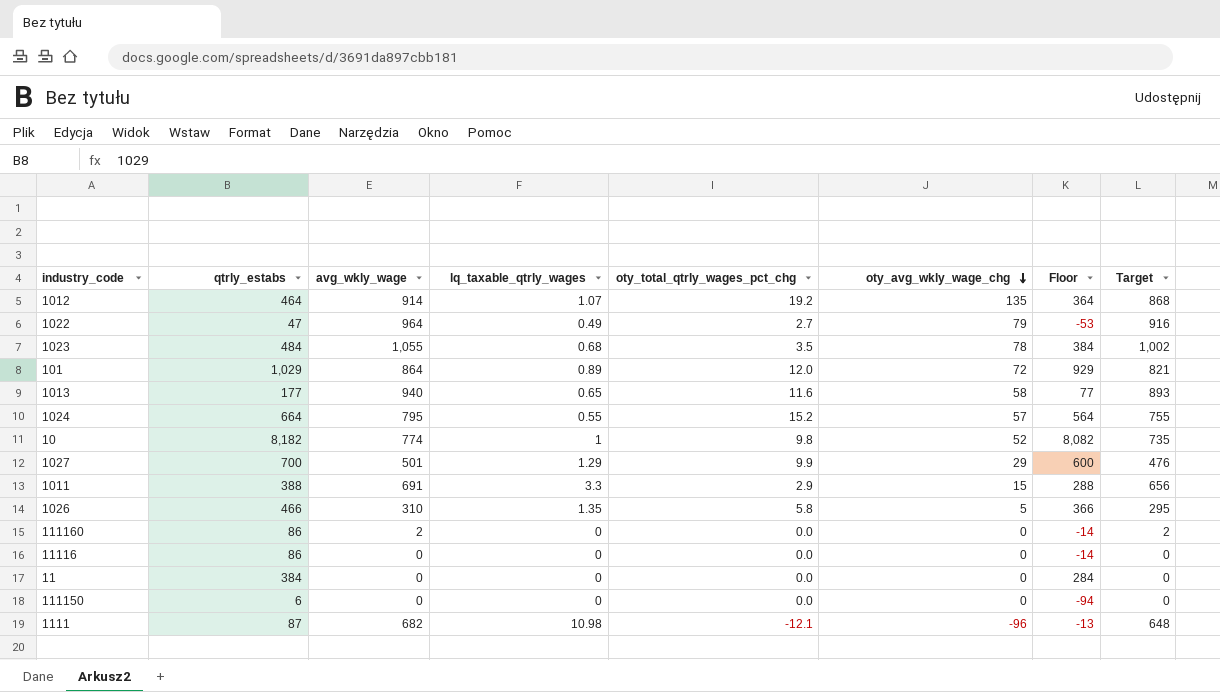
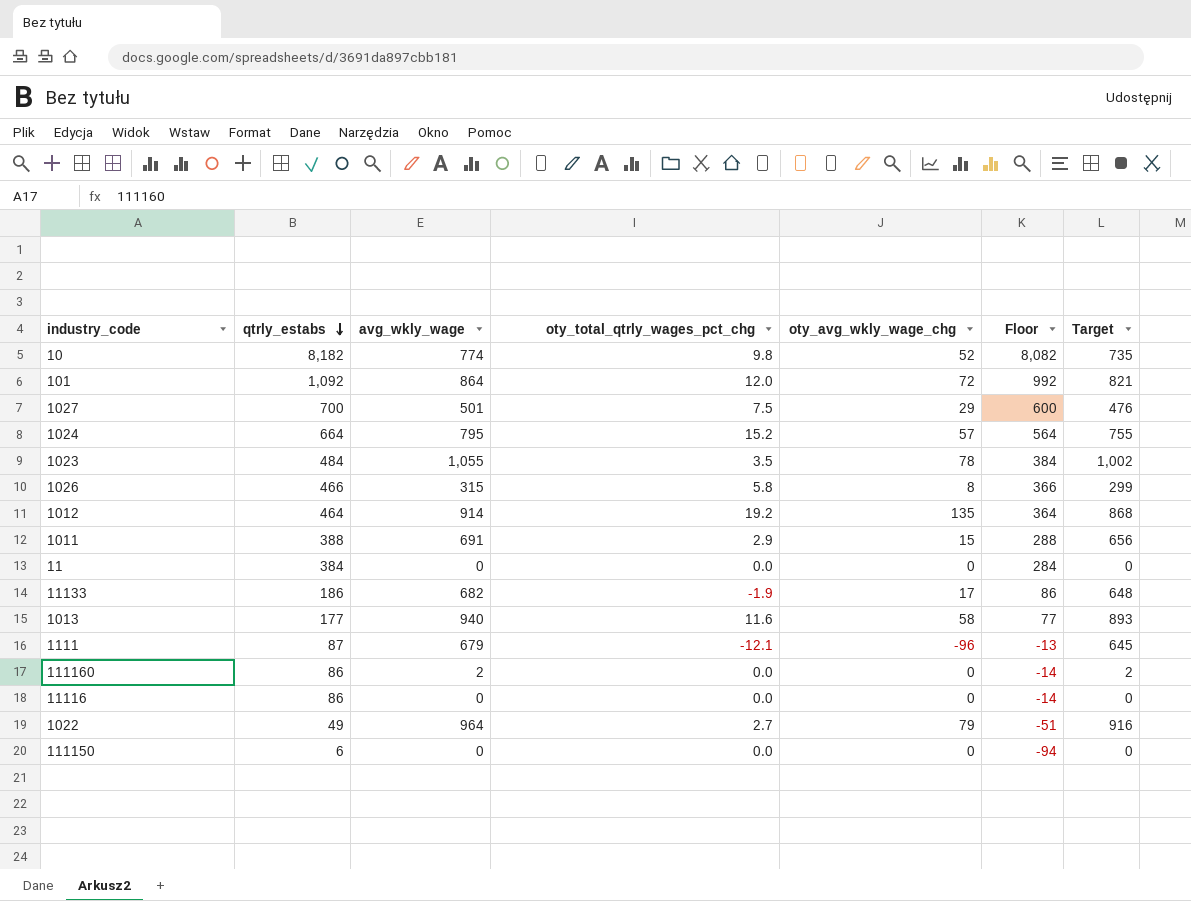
row order: oty_avg_wkly_wage_chg descending -> qtrly_estabs descending
column lq_taxable_qtrly_wages | position: 4 -> none
101 | qtrly_estabs: 1,029 -> 1,092
101 | Floor: 929 -> 992
1027 | oty_total_qtrly_wages_pct_chg: 9.9 -> 7.5
1026 | avg_wkly_wage: 310 -> 315
1026 | oty_avg_wkly_wage_chg: 5 -> 8
1026 | Target: 295 -> 299
row 11133: none -> 186 | 682 | -1.9 | 17 | 86 | 648
1111 | avg_wkly_wage: 682 -> 679
1111 | Target: 648 -> 645
1022 | qtrly_estabs: 47 -> 49
1022 | Floor: -53 -> -51

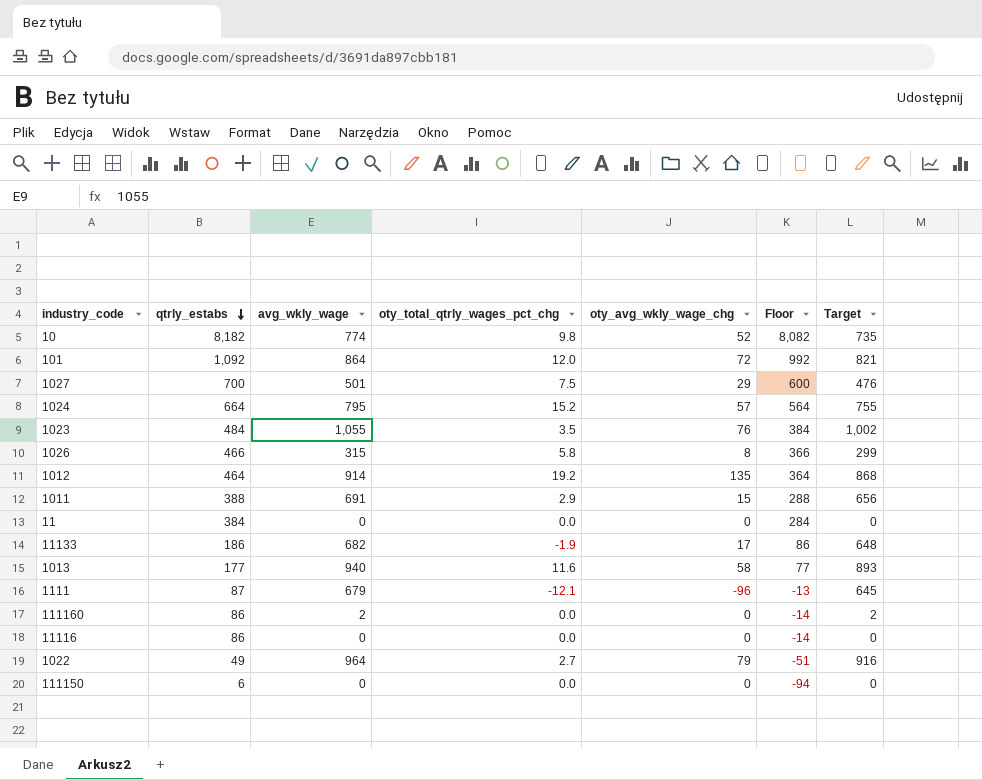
1023 | oty_avg_wkly_wage_chg: 78 -> 76

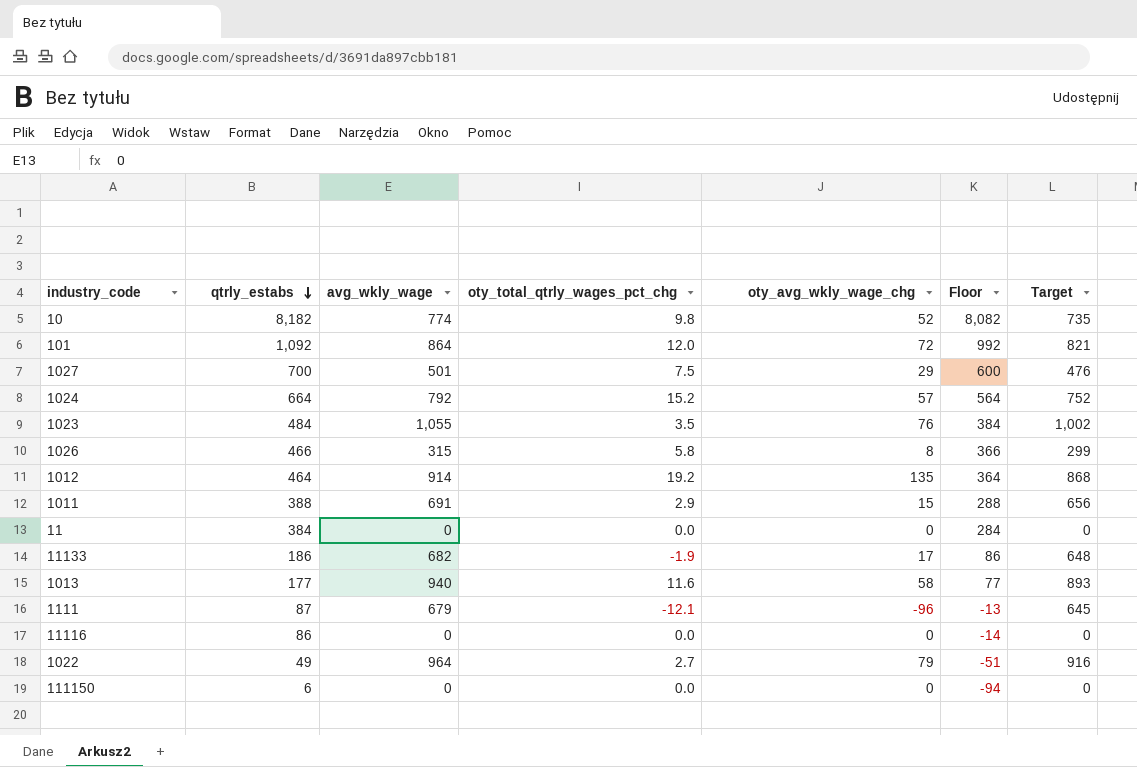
row 111160: 86 | 2 | 0.0 | 0 | -14 | 2 -> none
1024 | avg_wkly_wage: 795 -> 792
1024 | Target: 755 -> 752

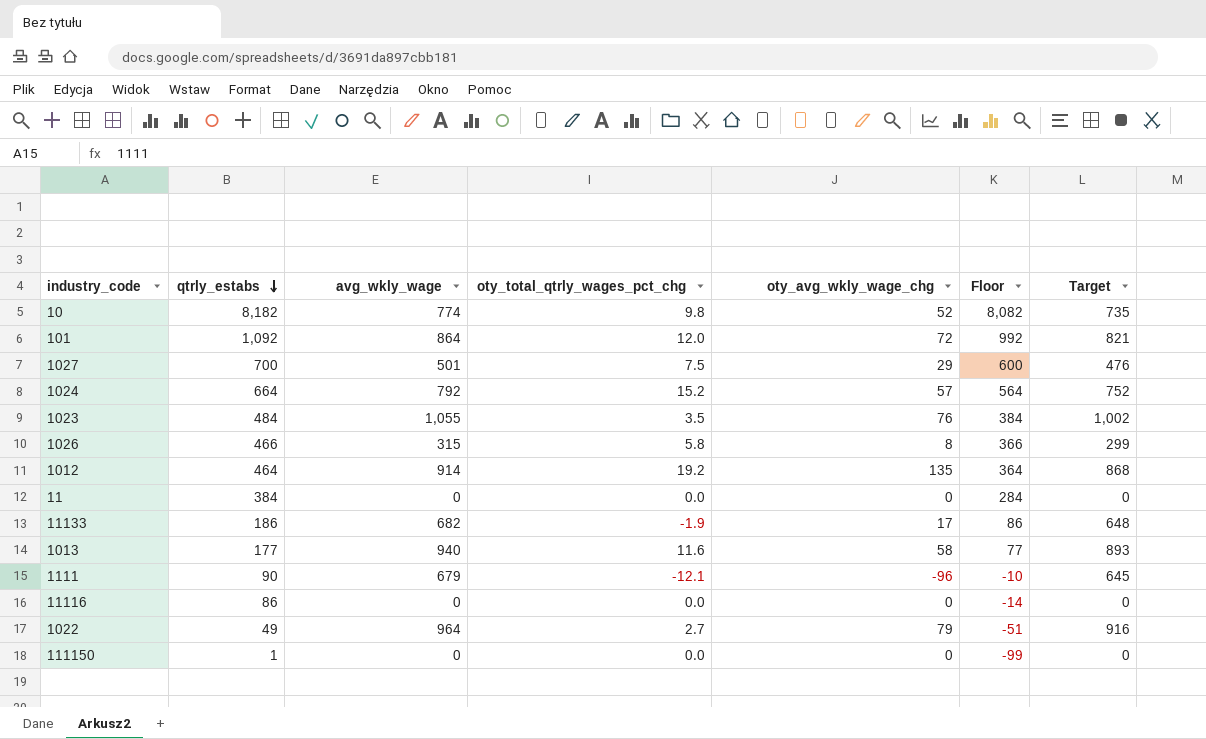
row 1011: 388 | 691 | 2.9 | 15 | 288 | 656 -> none
1111 | qtrly_estabs: 87 -> 90
1111 | Floor: -13 -> -10
111150 | qtrly_estabs: 6 -> 1
111150 | Floor: -94 -> -99

